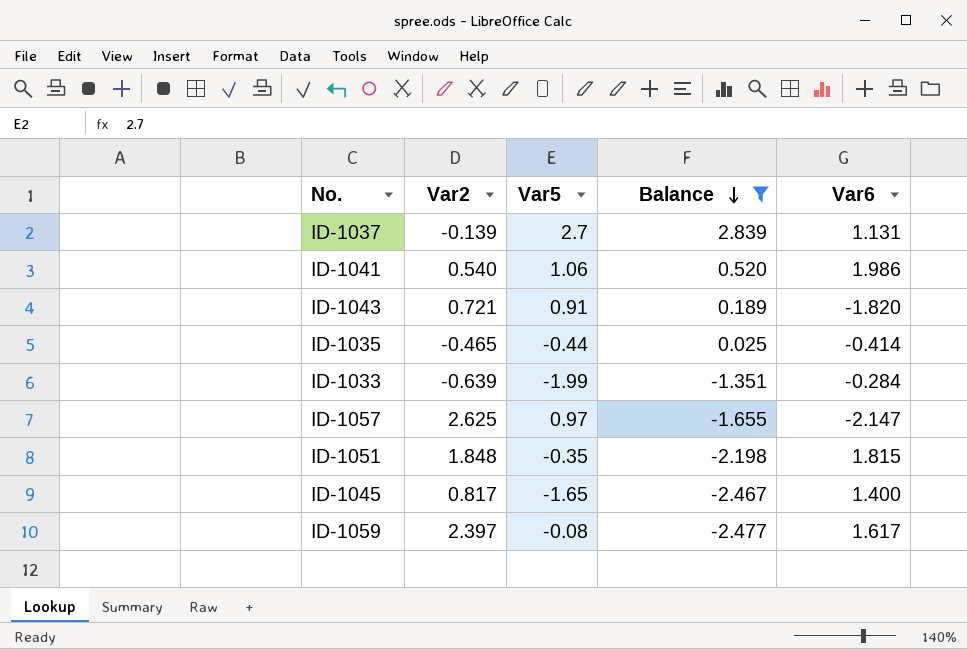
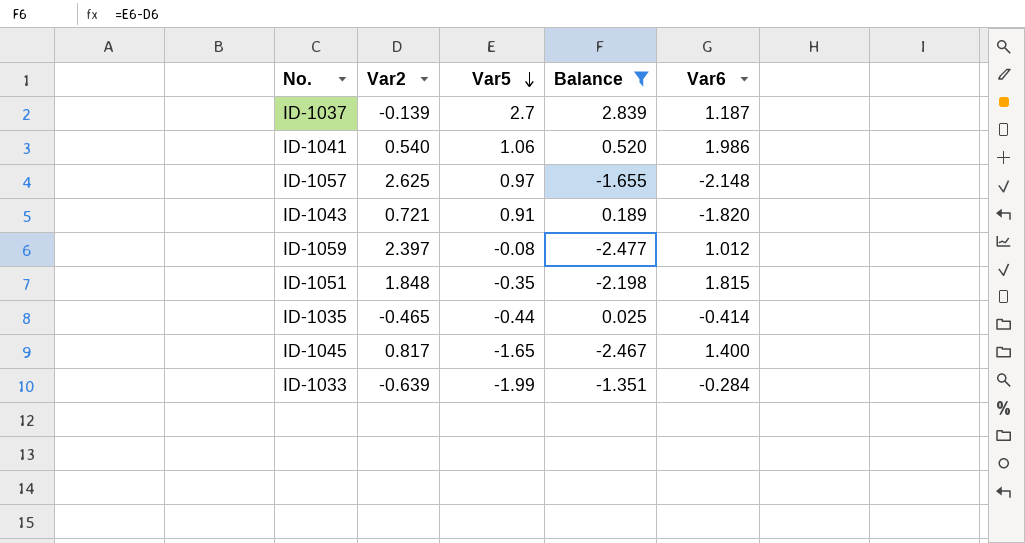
row order: Balance descending -> Var5 descending
ID-1037 | Var6: 1.131 -> 1.187
ID-1057 | Var6: -2.147 -> -2.148
ID-1059 | Var6: 1.617 -> 1.012

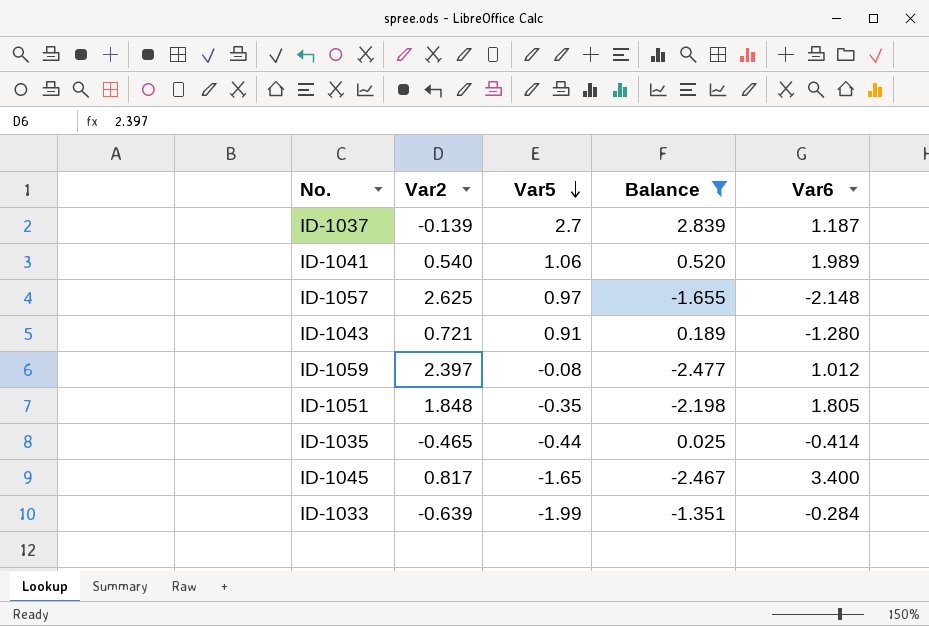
ID-1041 | Var6: 1.986 -> 1.989
ID-1043 | Var6: -1.820 -> -1.280
ID-1051 | Var6: 1.815 -> 1.805
ID-1045 | Var6: 1.400 -> 3.400

